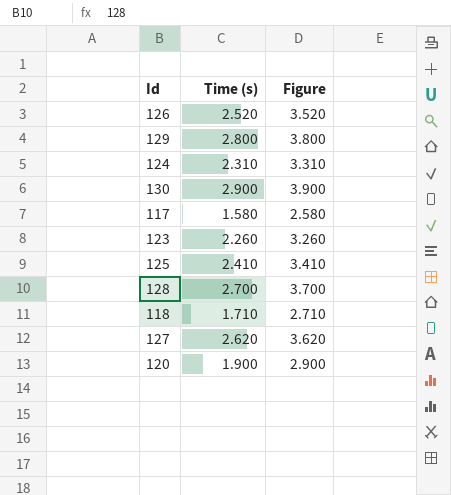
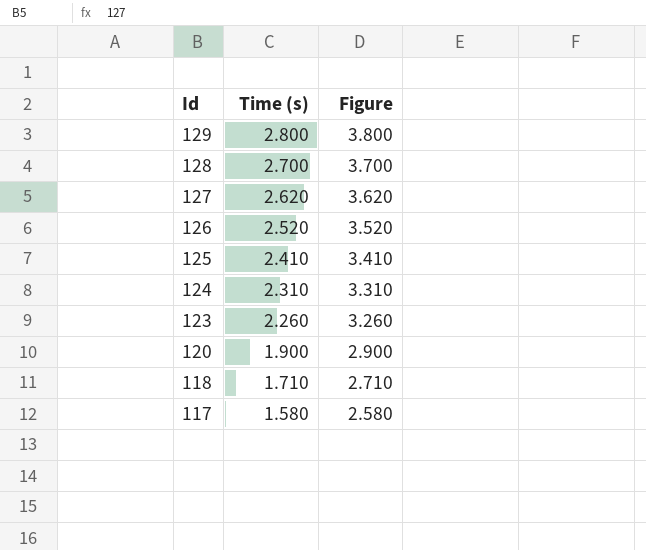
row order: none -> Id descending
row 130: 2.900 | 3.900 -> none

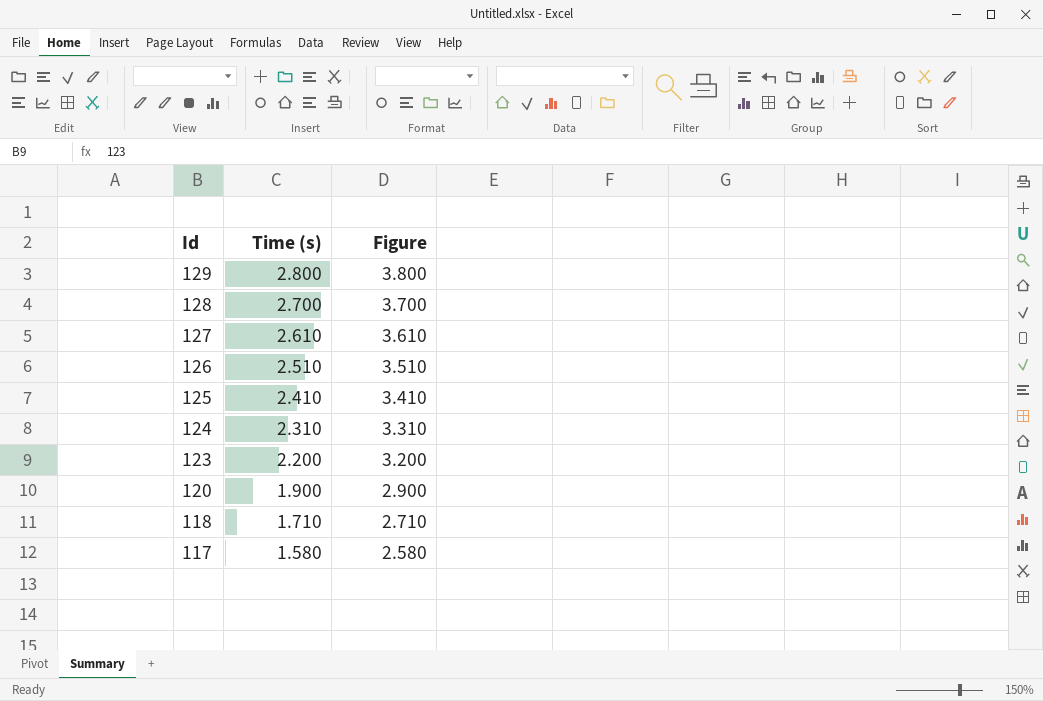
127 | Time (s): 2.620 -> 2.610
127 | Figure: 3.620 -> 3.610
126 | Time (s): 2.520 -> 2.510
126 | Figure: 3.520 -> 3.510
123 | Time (s): 2.260 -> 2.200
123 | Figure: 3.260 -> 3.200

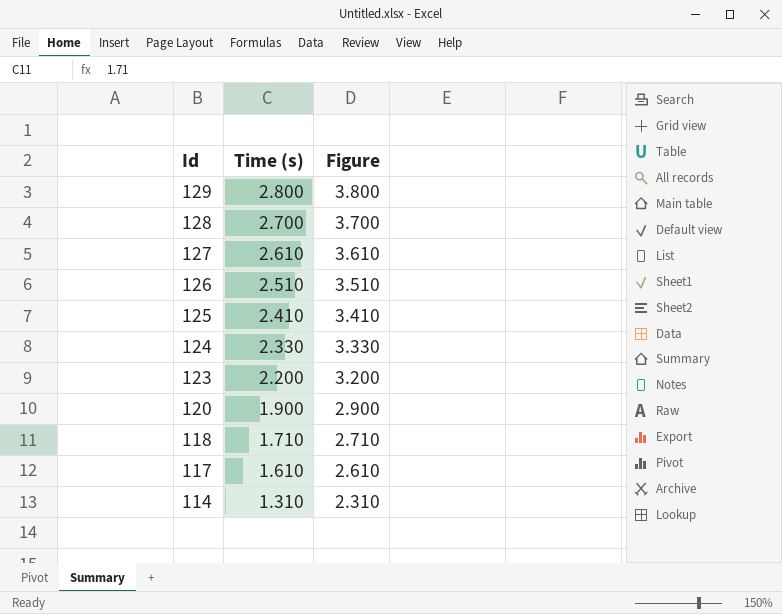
124 | Time (s): 2.310 -> 2.330
124 | Figure: 3.310 -> 3.330
117 | Time (s): 1.580 -> 1.610
117 | Figure: 2.580 -> 2.610
row 114: none -> 1.310 | 2.310

